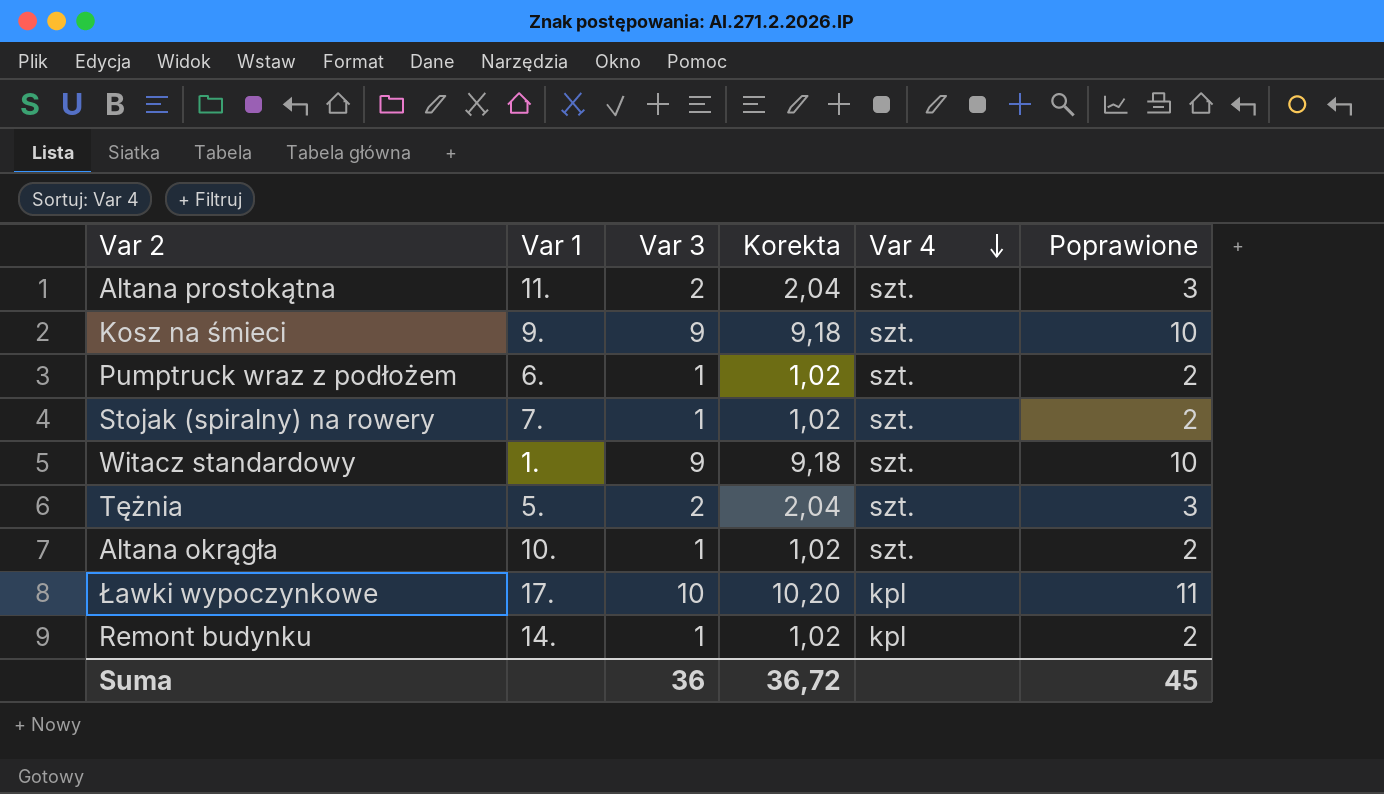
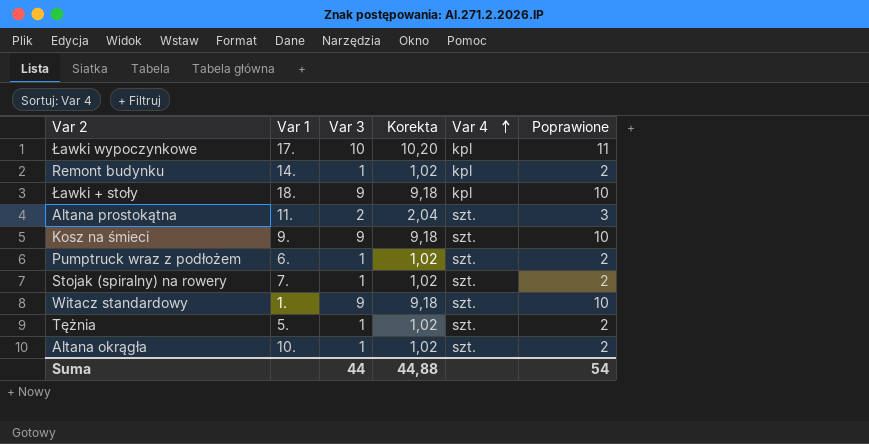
row order: Var 4 descending -> Var 4 ascending
row Ławki + stoły: none -> 18. | 9 | 9,18 | kpl | 10
Tężnia | Var 3: 2 -> 1
Tężnia | Korekta: 2,04 -> 1,02
Tężnia | Poprawione: 3 -> 2
Suma | Var 3: 36 -> 44
Suma | Korekta: 36,72 -> 44,88
Suma | Poprawione: 45 -> 54

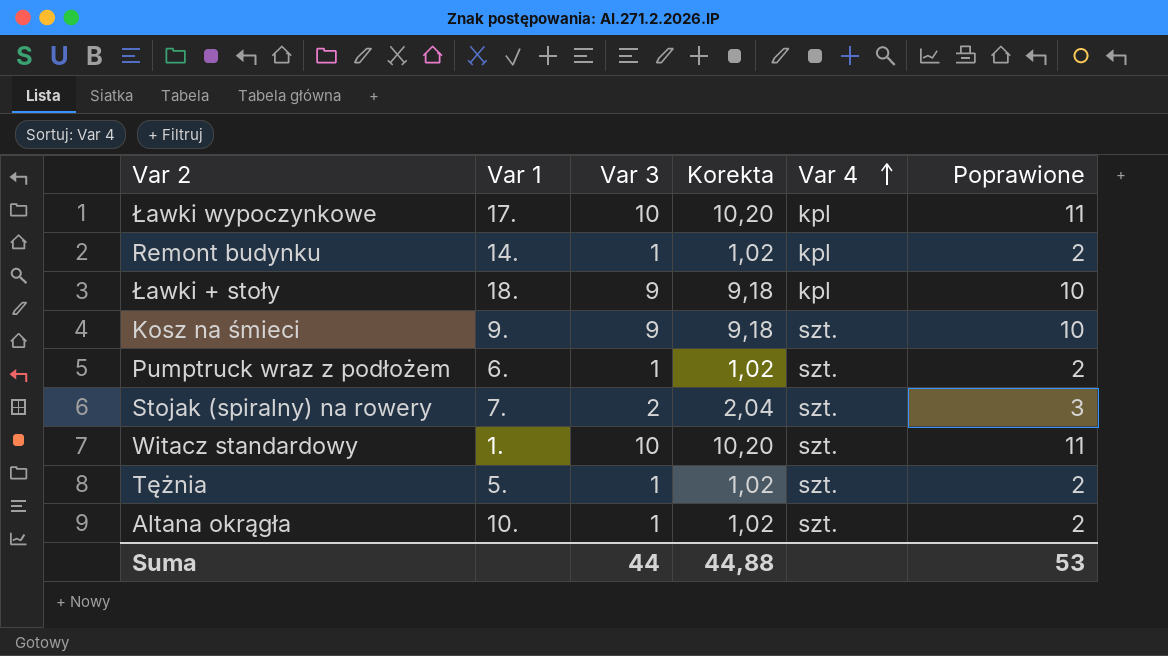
row Altana prostokątna: 11. | 2 | 2,04 | szt. | 3 -> none
Stojak (spiralny) na rowery | Var 3: 1 -> 2
Stojak (spiralny) na rowery | Korekta: 1,02 -> 2,04
Stojak (spiralny) na rowery | Poprawione: 2 -> 3
Witacz standardowy | Var 3: 9 -> 10
Witacz standardowy | Korekta: 9,18 -> 10,20
Witacz standardowy | Poprawione: 10 -> 11
Suma | Poprawione: 54 -> 53

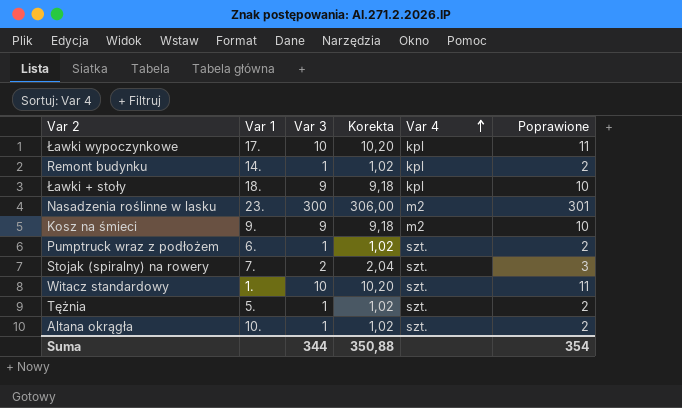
row Nasadzenia roślinne w lasku: none -> 23. | 300 | 306,00 | m2 | 301
Kosz na śmieci | Var 4: szt. -> m2
Suma | Var 3: 44 -> 344
Suma | Korekta: 44,88 -> 350,88
Suma | Poprawione: 53 -> 354

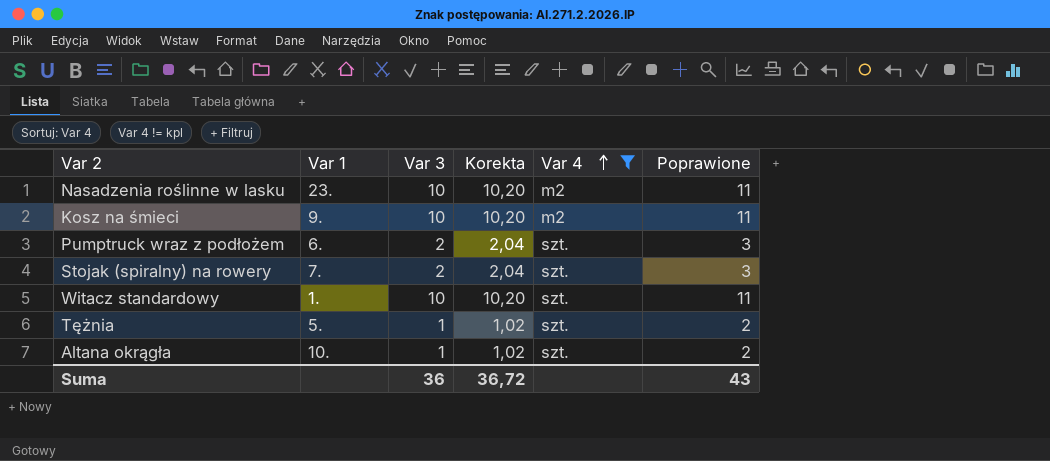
filter: none -> Var 4 != kpl
Nasadzenia roślinne w lasku | Var 3: 300 -> 10
Nasadzenia roślinne w lasku | Korekta: 306,00 -> 10,20
Nasadzenia roślinne w lasku | Poprawione: 301 -> 11
Kosz na śmieci | Var 3: 9 -> 10
Kosz na śmieci | Korekta: 9,18 -> 10,20
Kosz na śmieci | Poprawione: 10 -> 11
Pumptruck wraz z podłożem | Var 3: 1 -> 2
Pumptruck wraz z podłożem | Korekta: 1,02 -> 2,04
Pumptruck wraz z podłożem | Poprawione: 2 -> 3
Suma | Var 3: 344 -> 36
Suma | Korekta: 350,88 -> 36,72
Suma | Poprawione: 354 -> 43

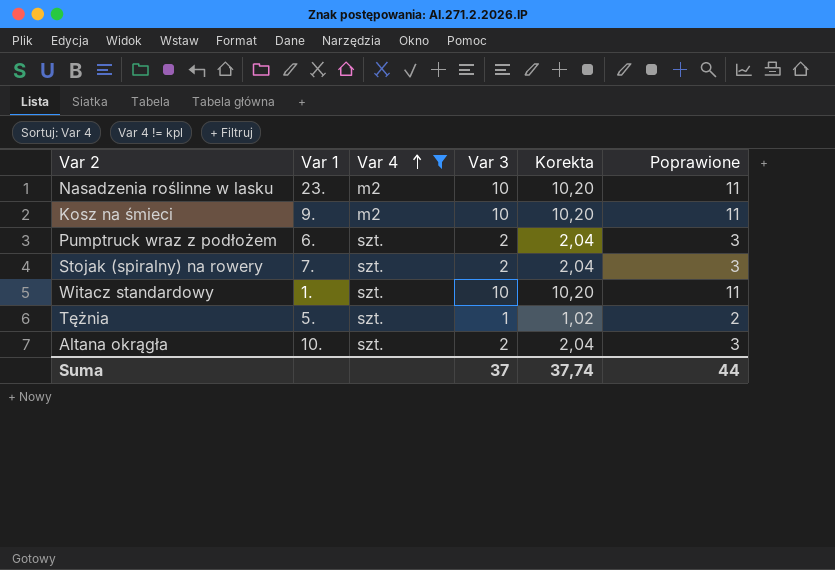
column Var 4 | position: 5 -> 3
Altana okrągła | Var 3: 1 -> 2
Altana okrągła | Korekta: 1,02 -> 2,04
Altana okrągła | Poprawione: 2 -> 3
Suma | Var 3: 36 -> 37
Suma | Korekta: 36,72 -> 37,74
Suma | Poprawione: 43 -> 44

